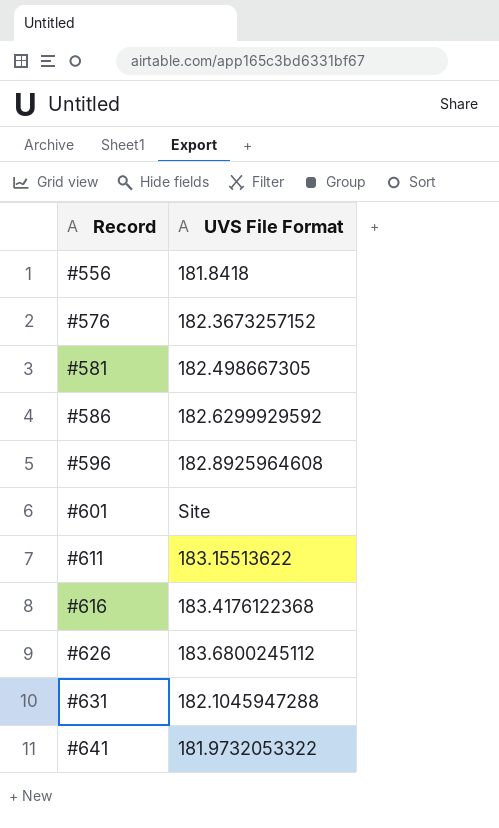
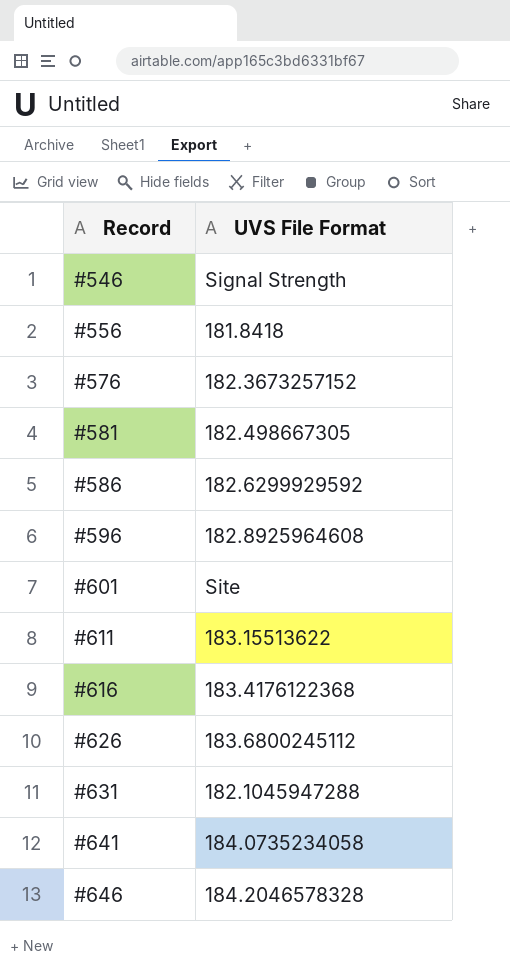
row #546: none -> Signal Strength
#641 | UVS File Format: 181.9732053322 -> 184.0735234058
row #646: none -> 184.2046578328

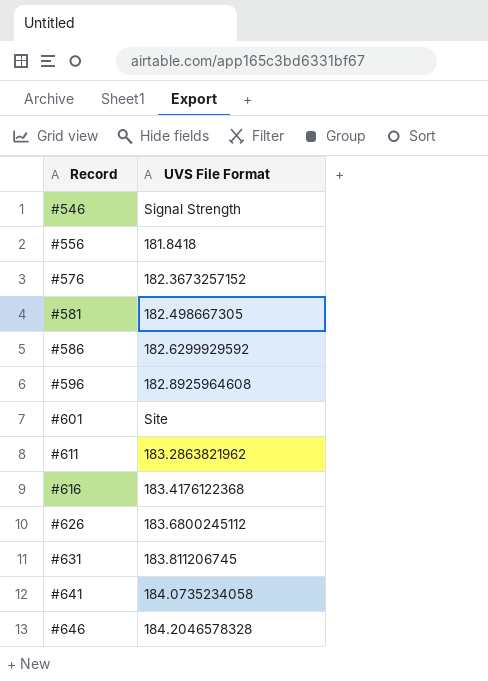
#611 | UVS File Format: 183.15513622 -> 183.2863821962
#631 | UVS File Format: 182.1045947288 -> 183.811206745

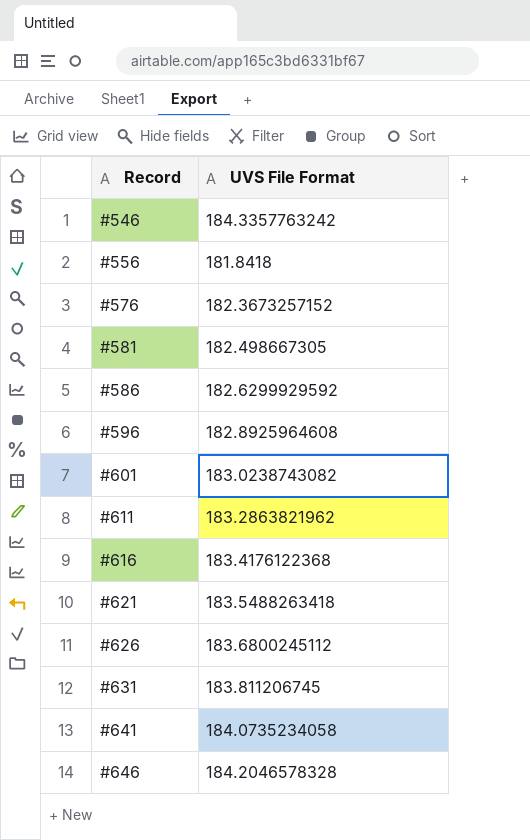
#546 | UVS File Format: Signal Strength -> 184.3357763242
#601 | UVS File Format: Site -> 183.0238743082
row #621: none -> 183.5488263418

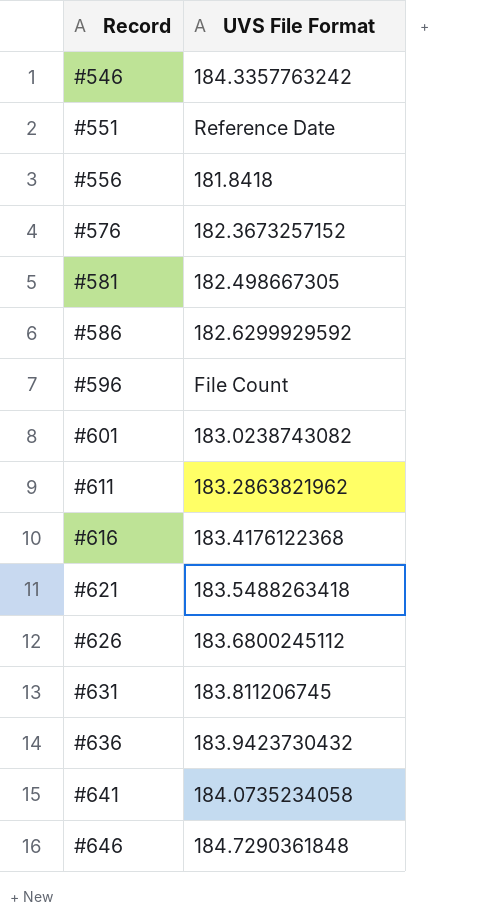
row #551: none -> Reference Date
#596 | UVS File Format: 182.8925964608 -> File Count
row #636: none -> 183.9423730432
#646 | UVS File Format: 184.2046578328 -> 184.7290361848

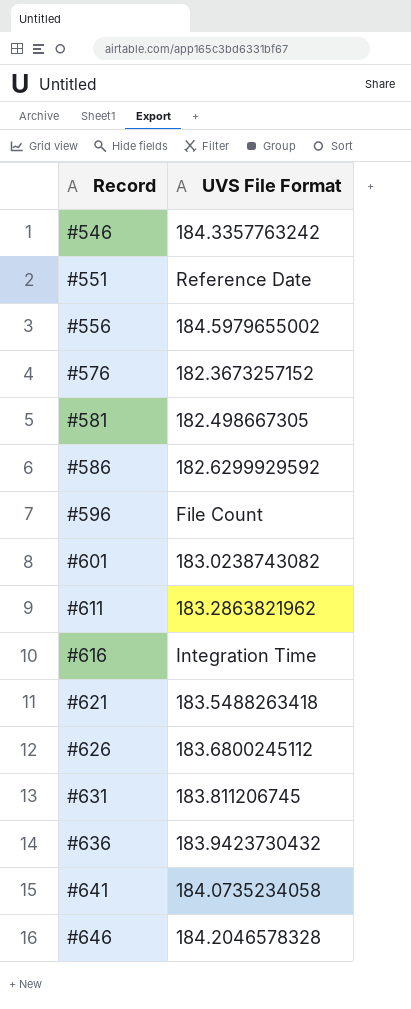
#556 | UVS File Format: 181.8418 -> 184.5979655002
#616 | UVS File Format: 183.4176122368 -> Integration Time
#646 | UVS File Format: 184.7290361848 -> 184.2046578328

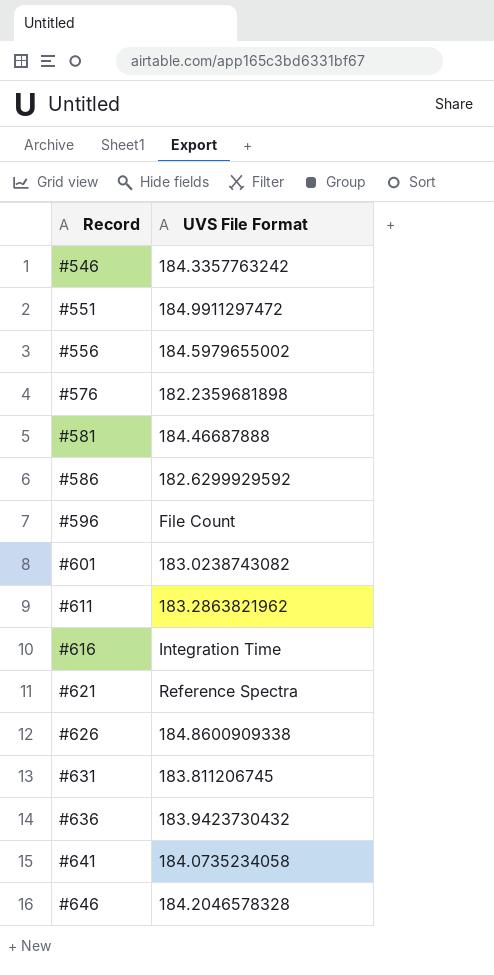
#551 | UVS File Format: Reference Date -> 184.9911297472
#576 | UVS File Format: 182.3673257152 -> 182.2359681898
#581 | UVS File Format: 182.498667305 -> 184.46687888
#621 | UVS File Format: 183.5488263418 -> Reference Spectra
#626 | UVS File Format: 183.6800245112 -> 184.8600909338

